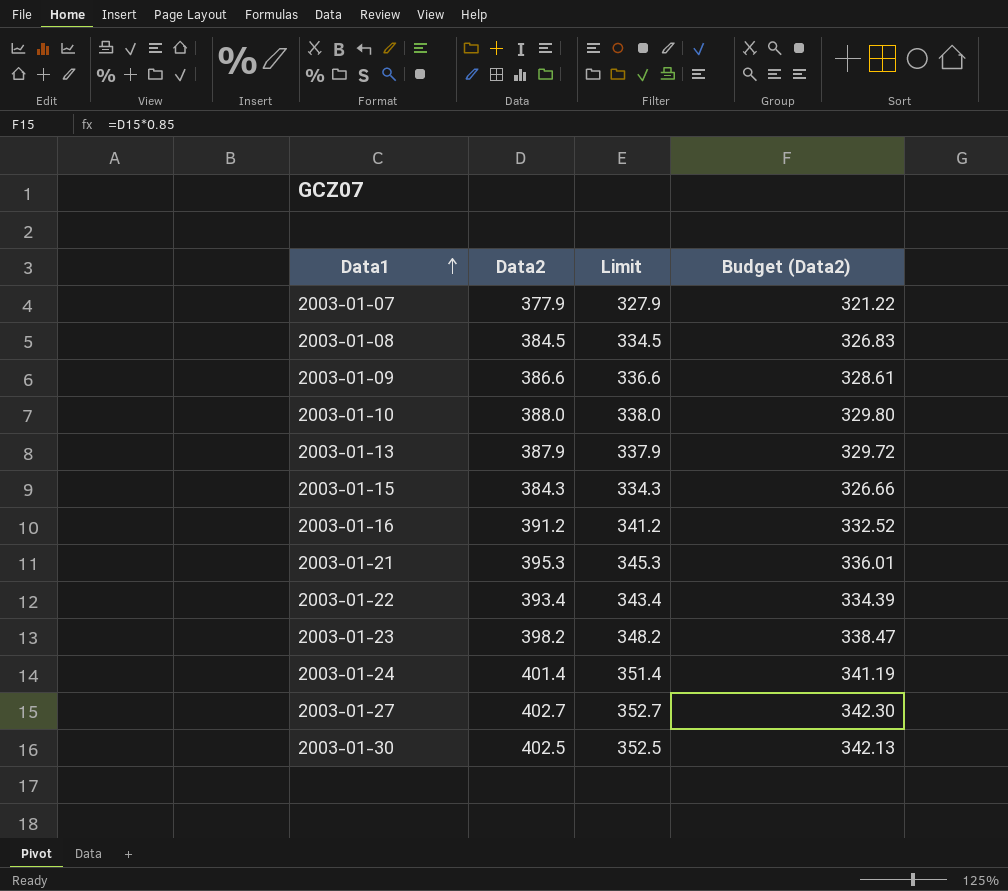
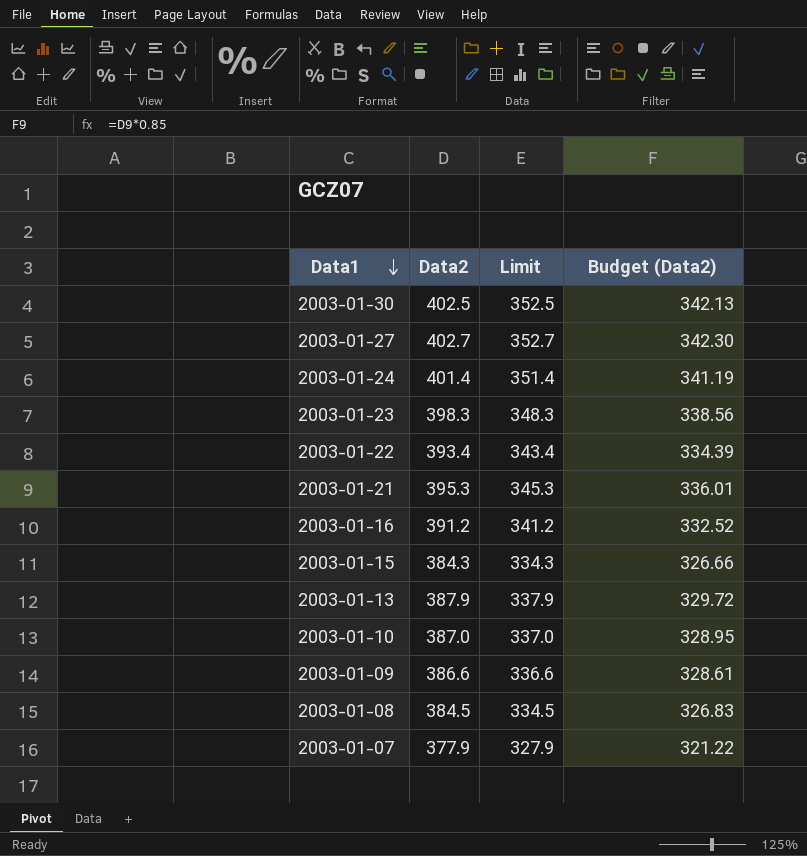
row order: Data1 ascending -> Data1 descending
2003-01-23 | Data2: 398.2 -> 398.3
2003-01-23 | Limit: 348.2 -> 348.3
2003-01-23 | Budget (Data2): 338.47 -> 338.56
2003-01-10 | Data2: 388.0 -> 387.0
2003-01-10 | Limit: 338.0 -> 337.0
2003-01-10 | Budget (Data2): 329.80 -> 328.95

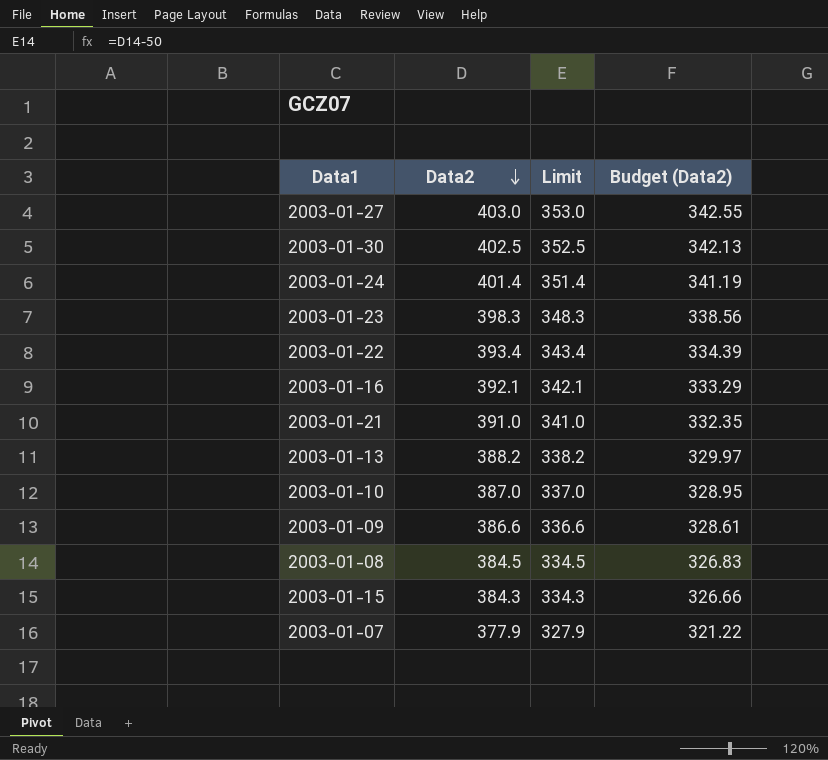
row order: Data1 descending -> Data2 descending
2003-01-27 | Data2: 402.7 -> 403.0
2003-01-27 | Limit: 352.7 -> 353.0
2003-01-27 | Budget (Data2): 342.30 -> 342.55
2003-01-16 | Data2: 391.2 -> 392.1
2003-01-16 | Limit: 341.2 -> 342.1
2003-01-16 | Budget (Data2): 332.52 -> 333.29
2003-01-21 | Data2: 395.3 -> 391.0
2003-01-21 | Limit: 345.3 -> 341.0
2003-01-21 | Budget (Data2): 336.01 -> 332.35
2003-01-13 | Data2: 387.9 -> 388.2
2003-01-13 | Limit: 337.9 -> 338.2
2003-01-13 | Budget (Data2): 329.72 -> 329.97

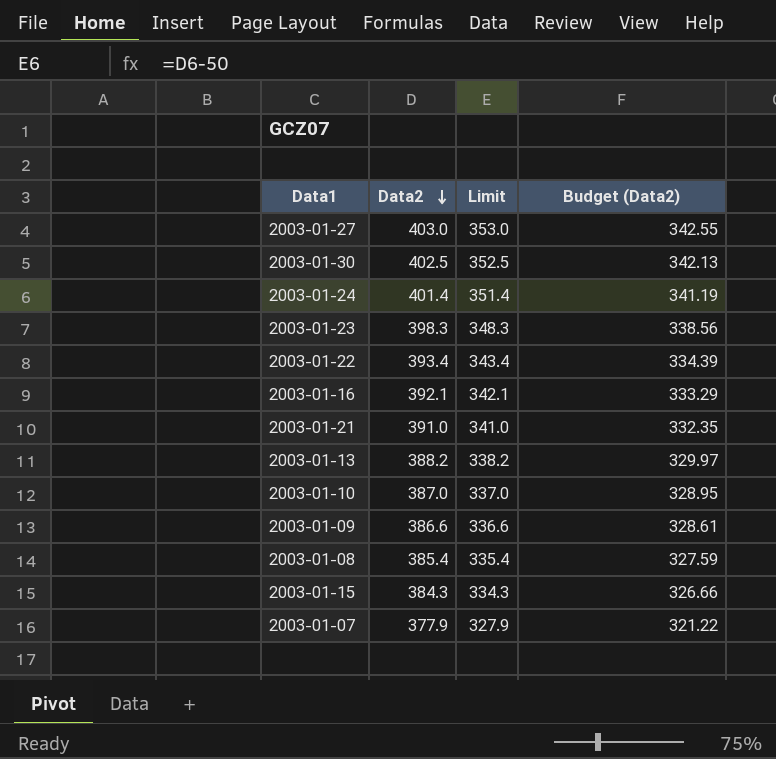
2003-01-08 | Data2: 384.5 -> 385.4
2003-01-08 | Limit: 334.5 -> 335.4
2003-01-08 | Budget (Data2): 326.83 -> 327.59

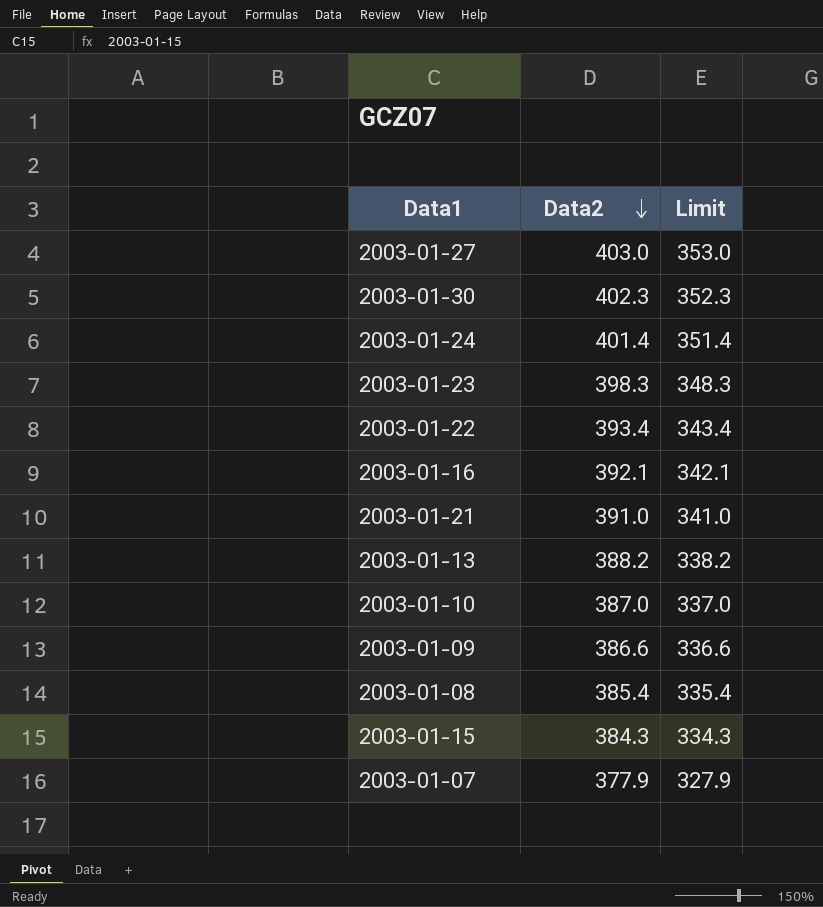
column Budget (Data2) | formula: [Data2] * 0.85 -> none
2003-01-30 | Data2: 402.5 -> 402.3
2003-01-30 | Limit: 352.5 -> 352.3

